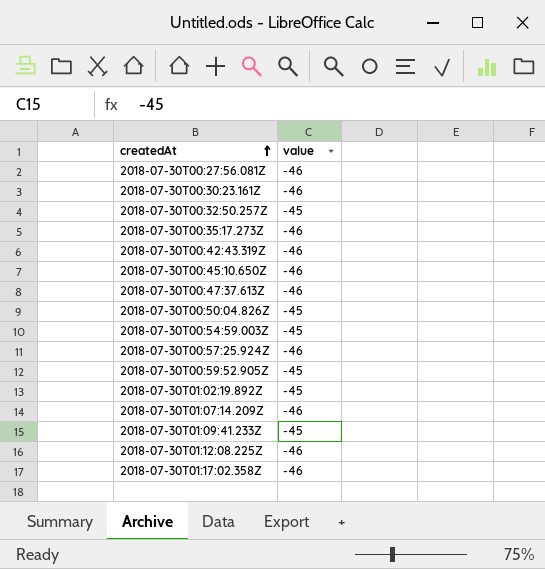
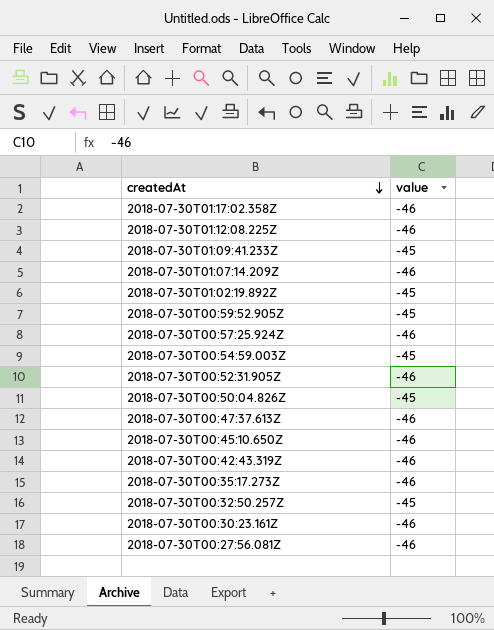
row order: createdAt ascending -> createdAt descending
row 2018-07-30T00:52:31.905Z: none -> -46

